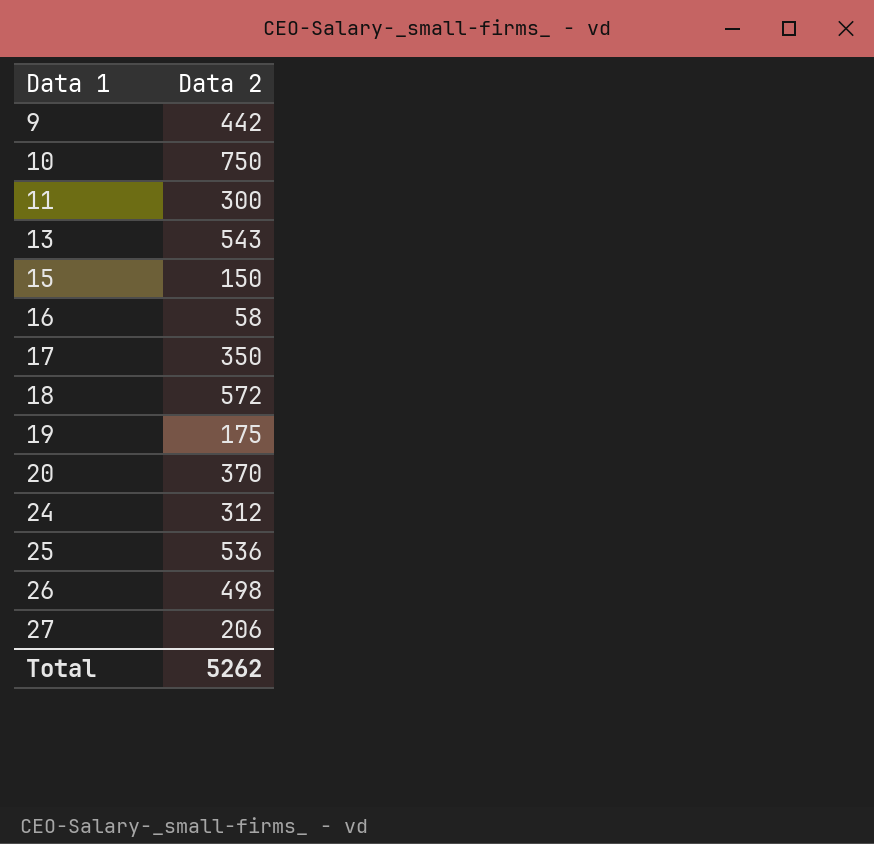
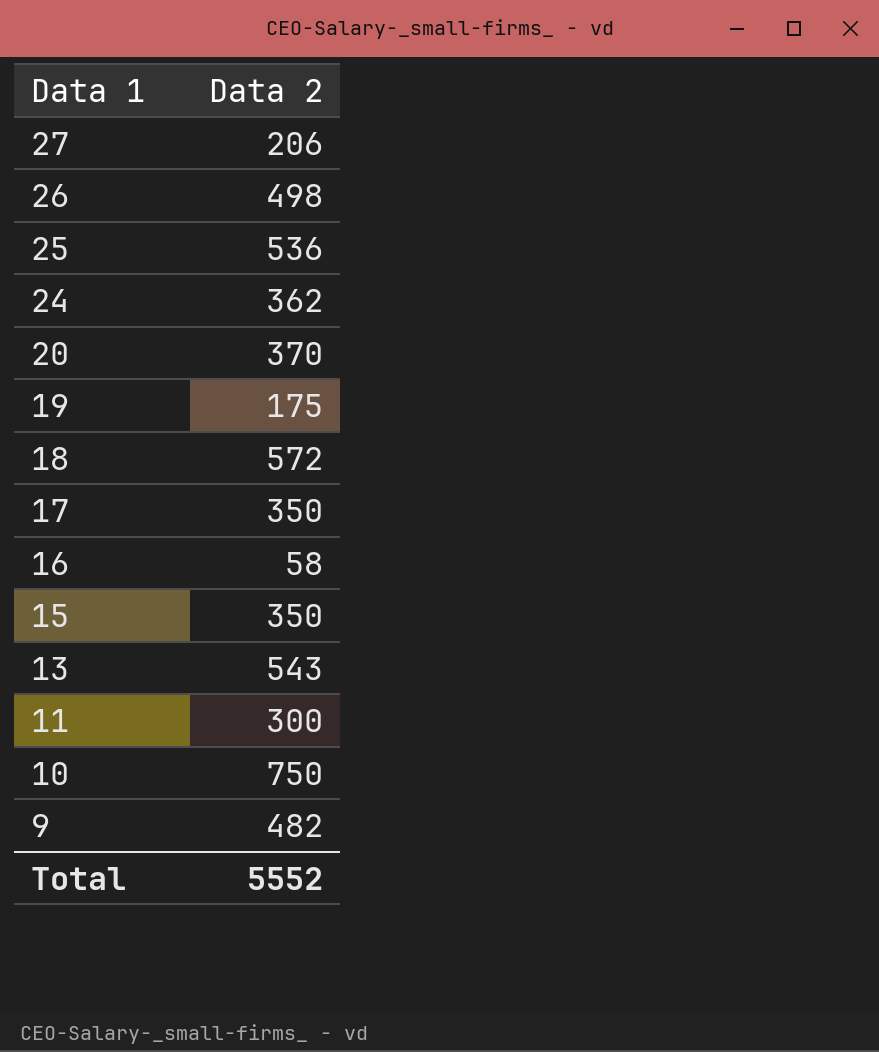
row order: Data 1 ascending -> Data 1 descending
24 | Data 2: 312 -> 362
15 | Data 2: 150 -> 350
9 | Data 2: 442 -> 482
Total | Data 2: 5262 -> 5552

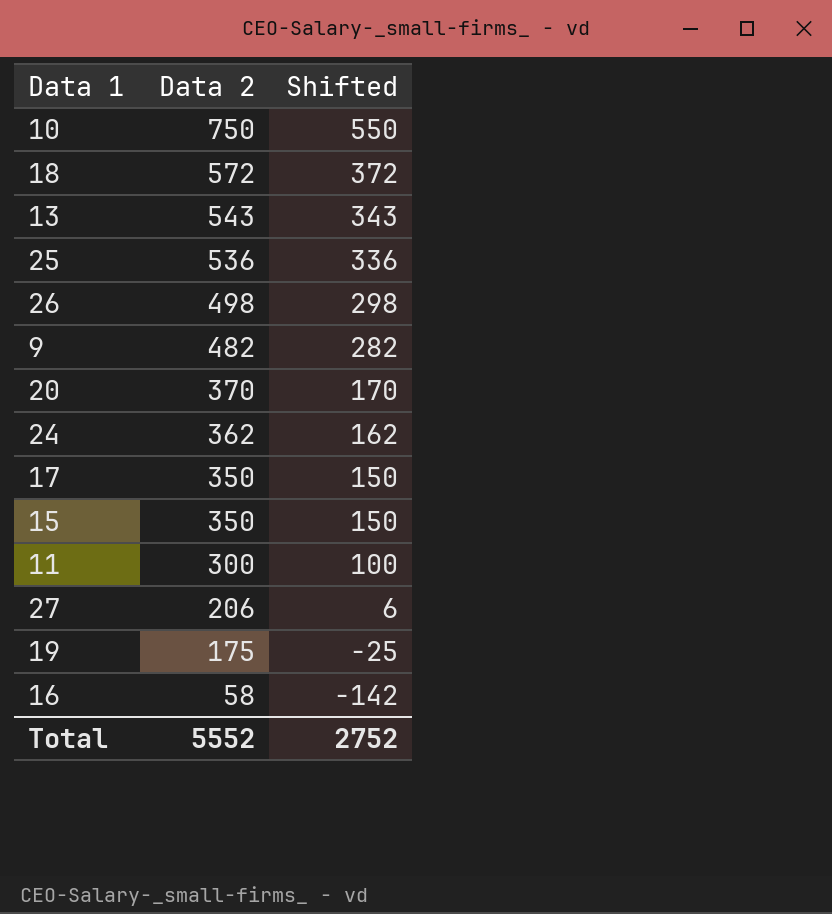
row order: Data 1 descending -> Data 2 descending
column Shifted | formula: none -> [Data 2] - 200

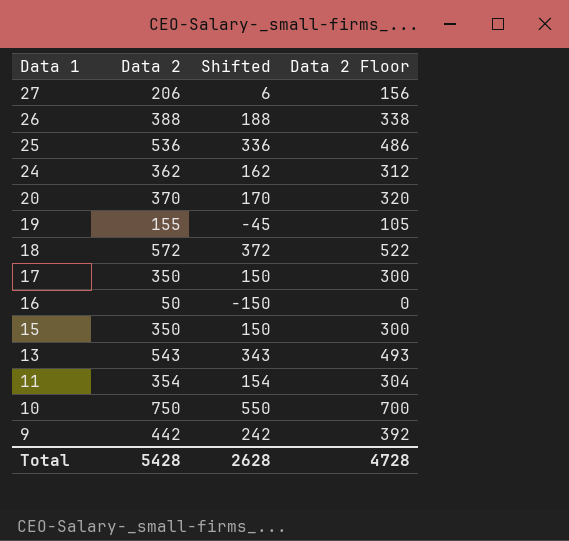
row order: Data 2 descending -> Data 1 descending
column Data 2 Floor | formula: none -> [Data 2] - 50
26 | Data 2: 498 -> 388
26 | Shifted: 298 -> 188
19 | Data 2: 175 -> 155
19 | Shifted: -25 -> -45
16 | Data 2: 58 -> 50
16 | Shifted: -142 -> -150
11 | Data 2: 300 -> 354
11 | Shifted: 100 -> 154
9 | Data 2: 482 -> 442
9 | Shifted: 282 -> 242
Total | Data 2: 5552 -> 5428
Total | Shifted: 2752 -> 2628

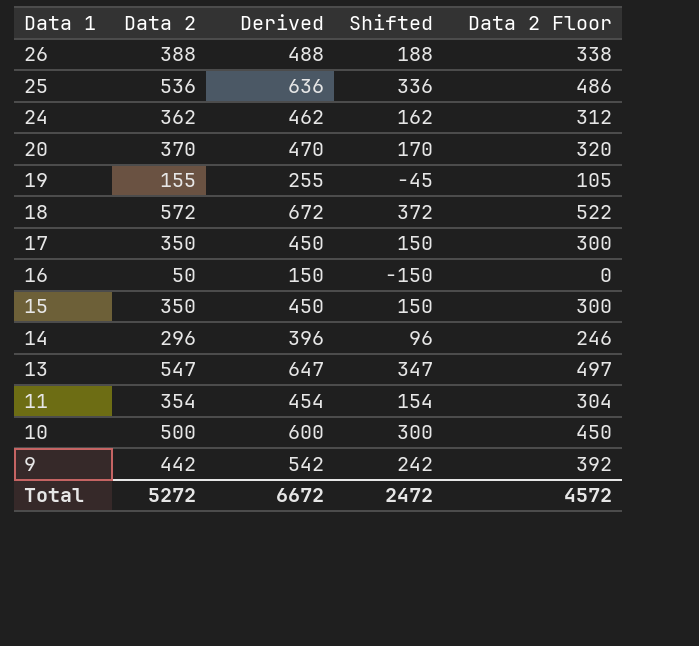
column Derived | formula: none -> [Data 2] + 100
row 27: 206 | 6 | 156 -> none
row 14: none -> 296 | 396 | 96 | 246
13 | Data 2: 543 -> 547
13 | Shifted: 343 -> 347
13 | Data 2 Floor: 493 -> 497
10 | Data 2: 750 -> 500
10 | Shifted: 550 -> 300
10 | Data 2 Floor: 700 -> 450
Total | Data 2: 5428 -> 5272
Total | Shifted: 2628 -> 2472
Total | Data 2 Floor: 4728 -> 4572

